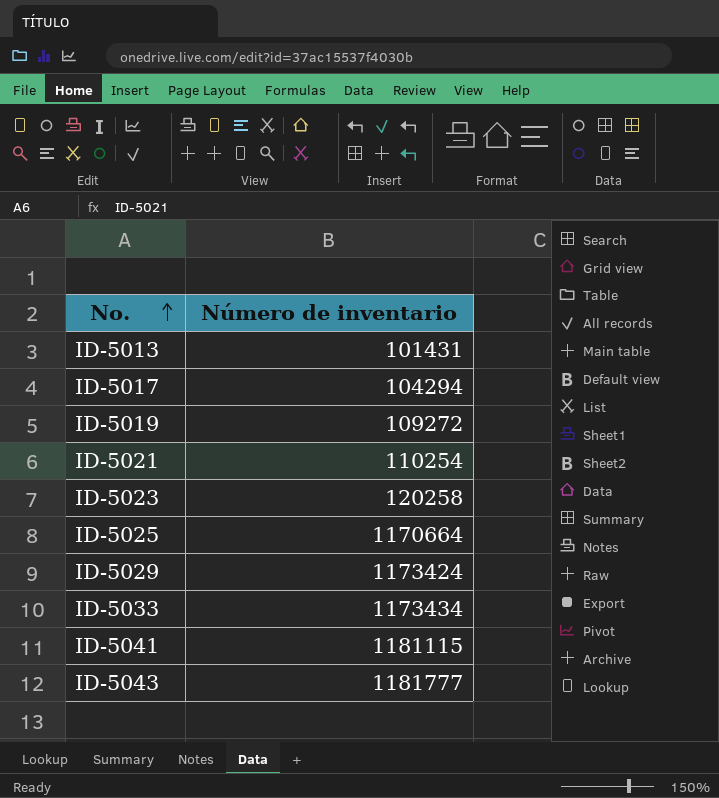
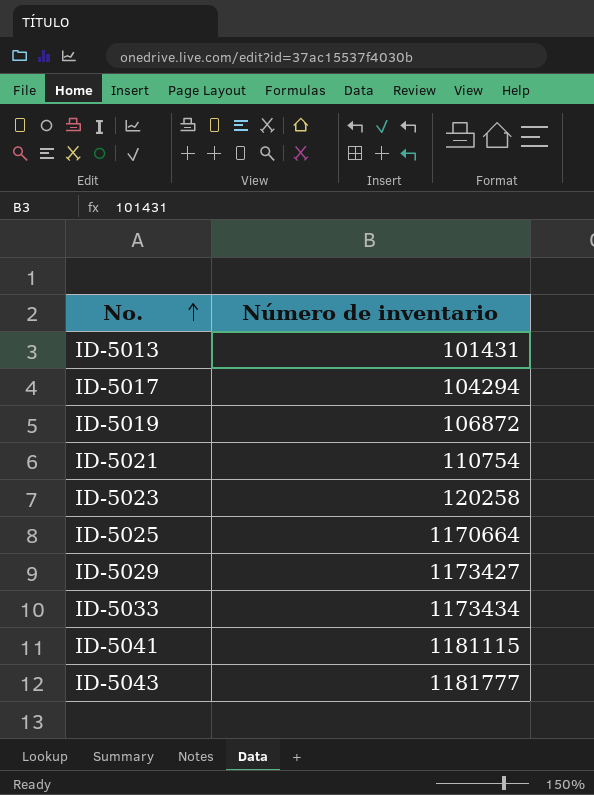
ID-5019 | Número de inventario: 109272 -> 106872
ID-5021 | Número de inventario: 110254 -> 110754
ID-5029 | Número de inventario: 1173424 -> 1173427

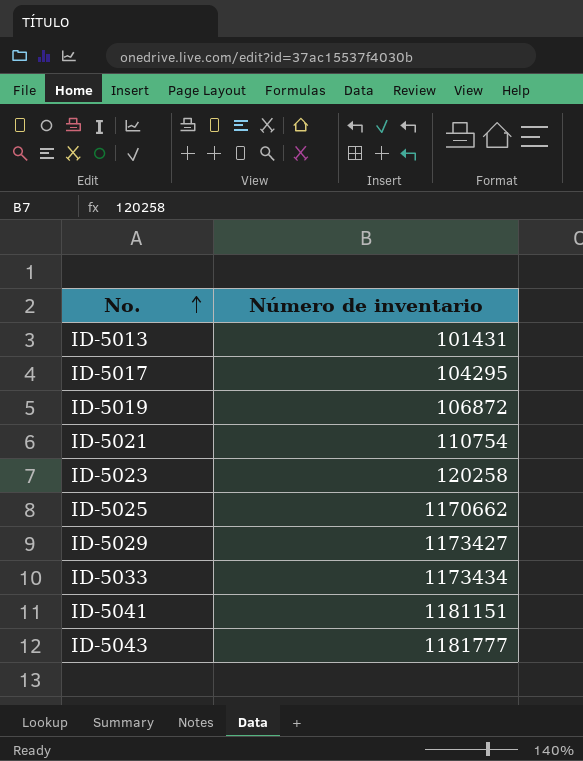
ID-5017 | Número de inventario: 104294 -> 104295
ID-5025 | Número de inventario: 1170664 -> 1170662
ID-5041 | Número de inventario: 1181115 -> 1181151

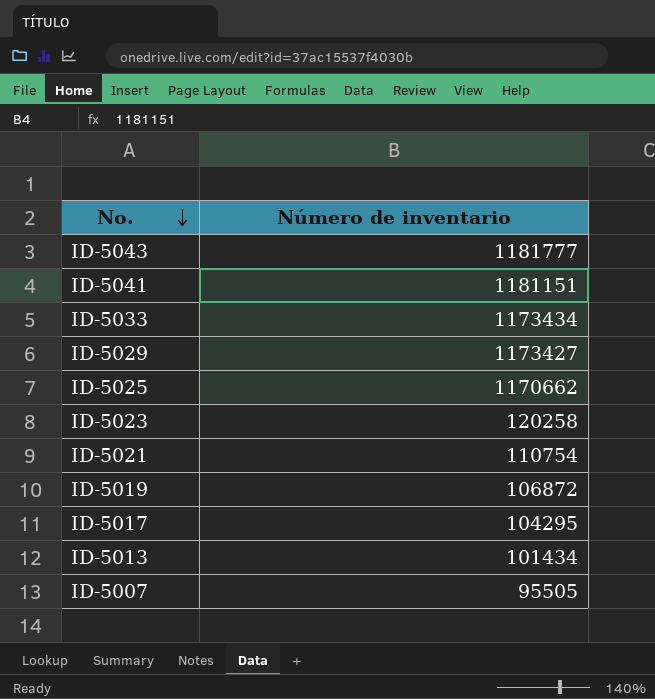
row order: No. ascending -> No. descending
ID-5013 | Número de inventario: 101431 -> 101434
row ID-5007: none -> 95505

